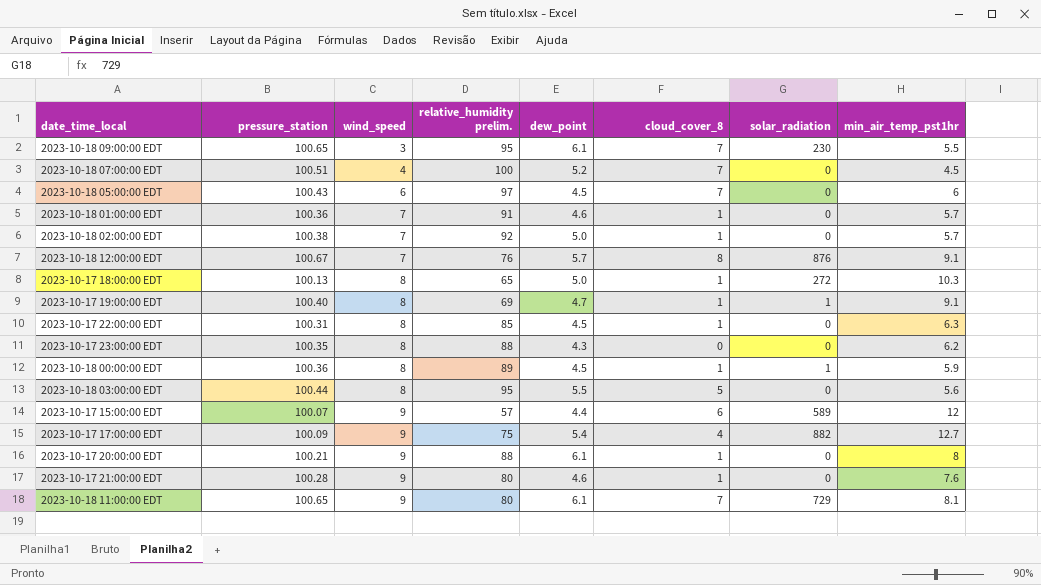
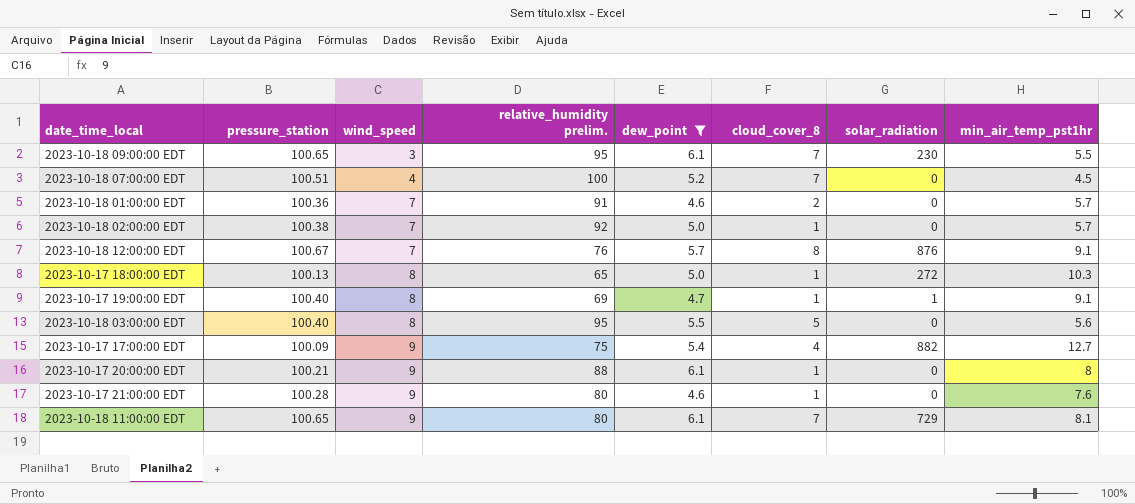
filter: none -> dew_point >= 4.6
2023-10-18 01:00:00 EDT | cloud_cover_8: 1 -> 2
2023-10-18 03:00:00 EDT | pressure_station: 100.44 -> 100.40

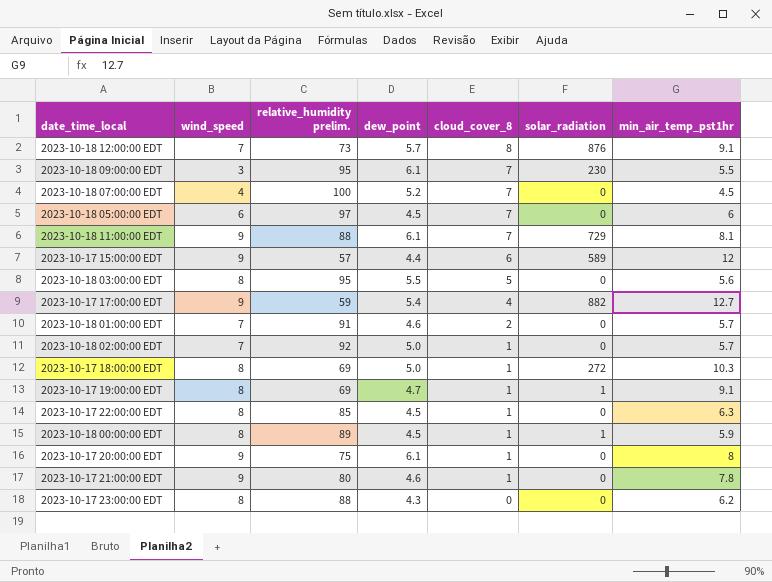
filter: dew_point >= 4.6 -> none
row order: wind_speed ascending -> cloud_cover_8 descending
column pressure_station | position: 2 -> none
2023-10-18 12:00:00 EDT | relative_humidity prelim.: 76 -> 73
2023-10-18 11:00:00 EDT | relative_humidity prelim.: 80 -> 88
2023-10-17 17:00:00 EDT | relative_humidity prelim.: 75 -> 59
2023-10-17 18:00:00 EDT | relative_humidity prelim.: 65 -> 69
2023-10-17 20:00:00 EDT | relative_humidity prelim.: 88 -> 75
2023-10-17 21:00:00 EDT | min_air_temp_pst1hr: 7.6 -> 7.8

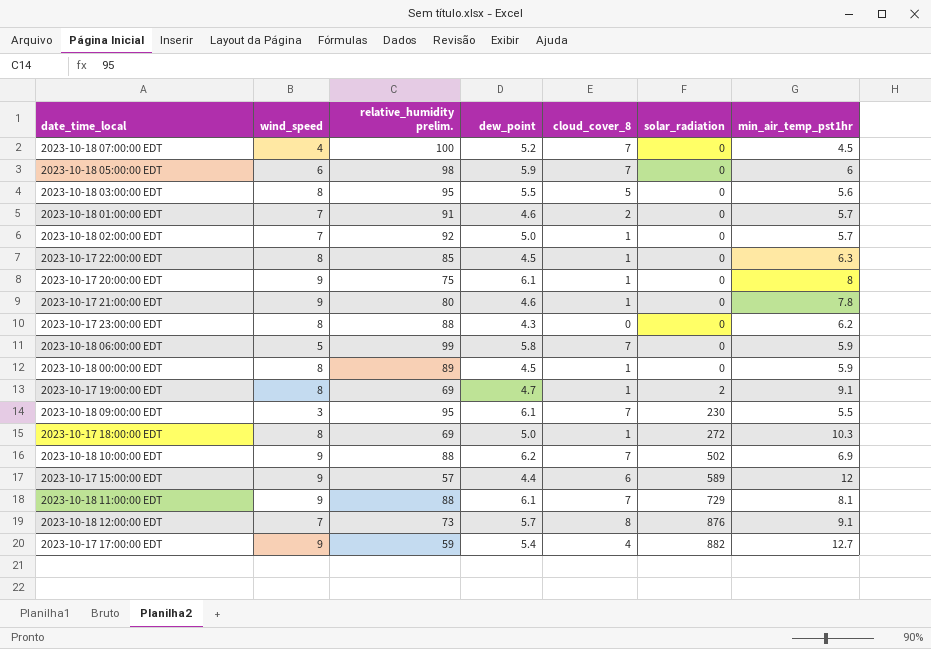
row order: cloud_cover_8 descending -> solar_radiation ascending
2023-10-18 05:00:00 EDT | relative_humidity prelim.: 97 -> 98
2023-10-18 05:00:00 EDT | dew_point: 4.5 -> 5.9
row 2023-10-18 06:00:00 EDT: none -> 5 | 99 | 5.8 | 7 | 0 | 5.9
2023-10-18 00:00:00 EDT | solar_radiation: 1 -> 0
2023-10-17 19:00:00 EDT | solar_radiation: 1 -> 2
row 2023-10-18 10:00:00 EDT: none -> 9 | 88 | 6.2 | 7 | 502 | 6.9

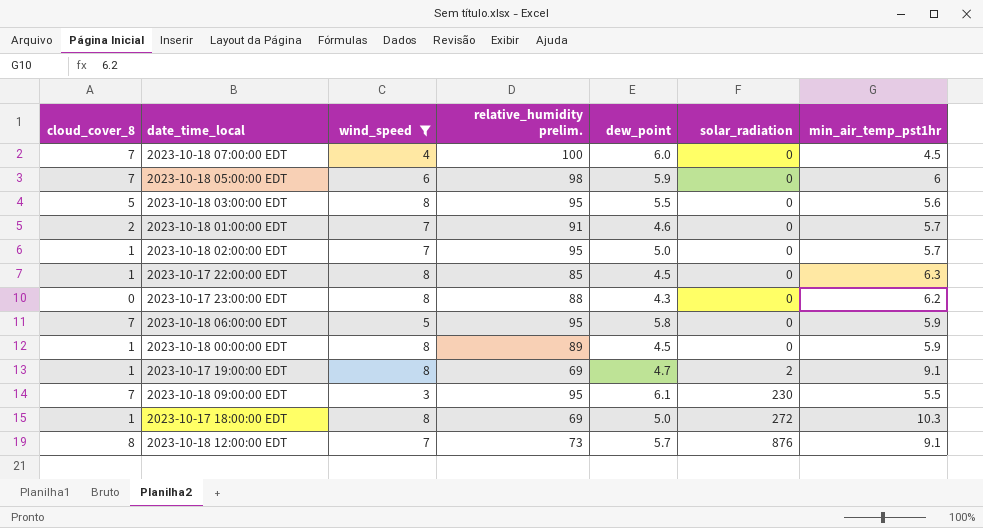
filter: none -> wind_speed != 9
column cloud_cover_8 | position: 5 -> 1
2023-10-18 07:00:00 EDT | dew_point: 5.2 -> 6.0
2023-10-18 02:00:00 EDT | relative_humidity prelim.: 92 -> 95
2023-10-18 06:00:00 EDT | relative_humidity prelim.: 99 -> 95

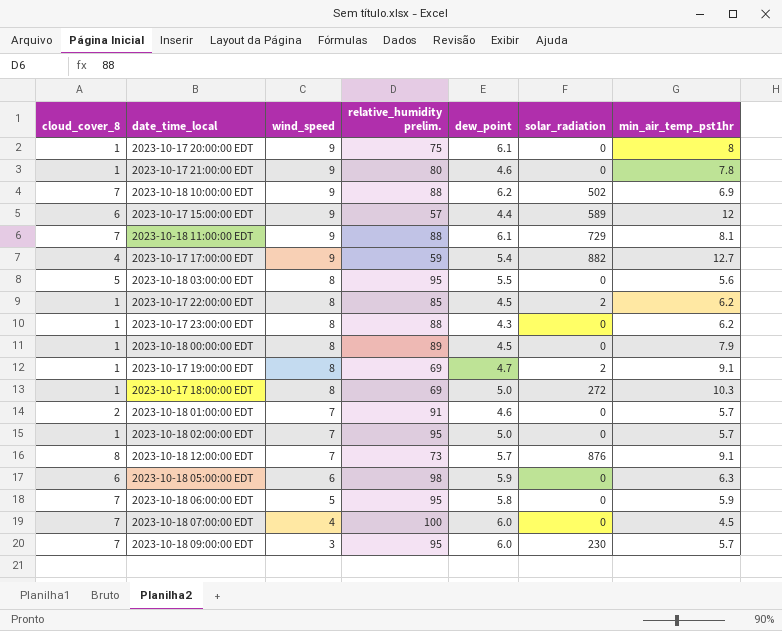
filter: wind_speed != 9 -> none
row order: solar_radiation ascending -> wind_speed descending
2023-10-17 22:00:00 EDT | solar_radiation: 0 -> 2
2023-10-17 22:00:00 EDT | min_air_temp_pst1hr: 6.3 -> 6.2
2023-10-17 23:00:00 EDT | cloud_cover_8: 0 -> 1
2023-10-18 00:00:00 EDT | min_air_temp_pst1hr: 5.9 -> 7.9
2023-10-18 05:00:00 EDT | cloud_cover_8: 7 -> 6
2023-10-18 05:00:00 EDT | min_air_temp_pst1hr: 6 -> 6.3
2023-10-18 09:00:00 EDT | dew_point: 6.1 -> 6.0
2023-10-18 09:00:00 EDT | min_air_temp_pst1hr: 5.5 -> 5.7

